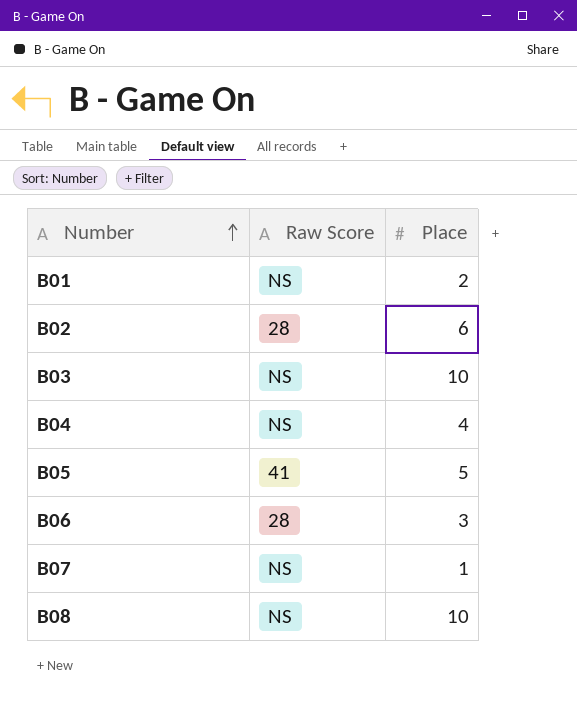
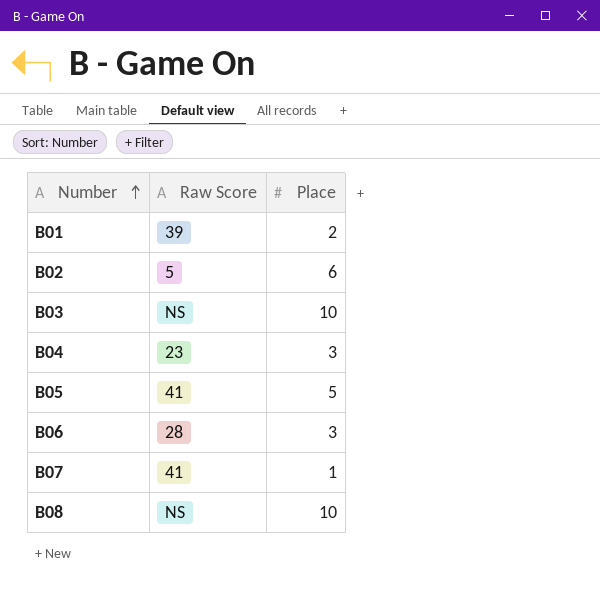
B01 | Raw Score: NS -> 39
B02 | Raw Score: 28 -> 5
B04 | Raw Score: NS -> 23
B04 | Place: 4 -> 3
B07 | Raw Score: NS -> 41

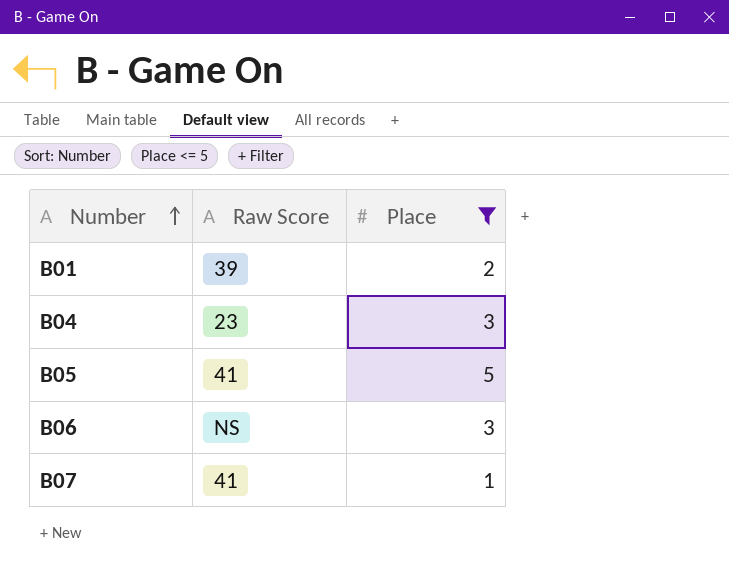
filter: none -> Place <= 5
B06 | Raw Score: 28 -> NS

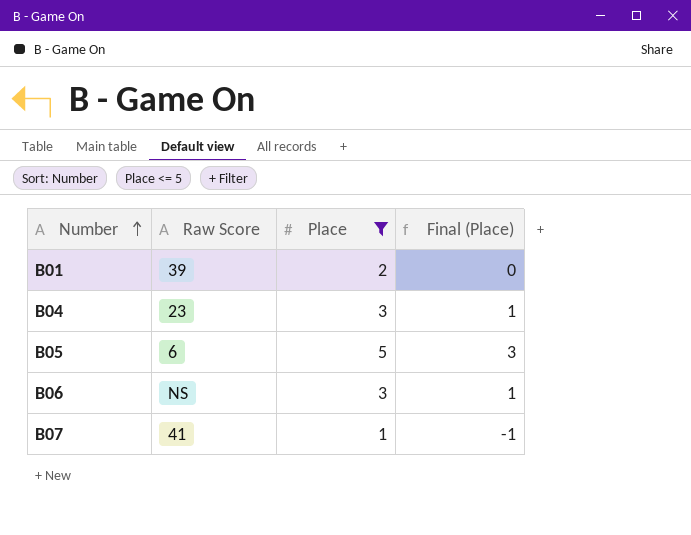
column Final (Place) | formula: none -> [Place] - 2
B05 | Raw Score: 41 -> 6

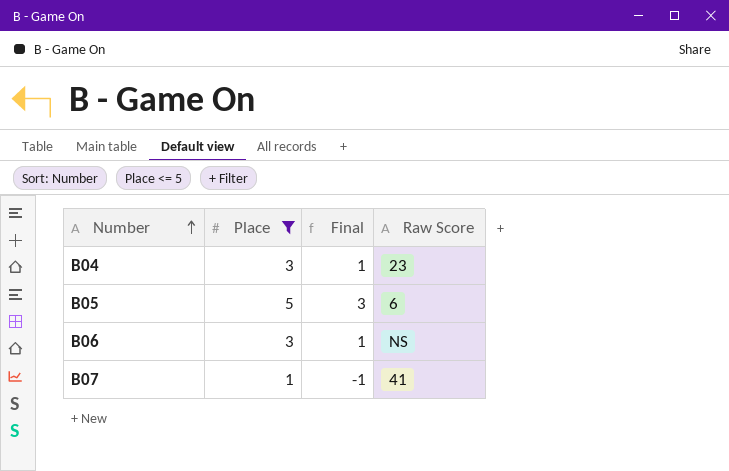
column name: Final (Place) -> Final
column Raw Score | position: 2 -> 4
row B01: 39 | 2 | 0 -> none

